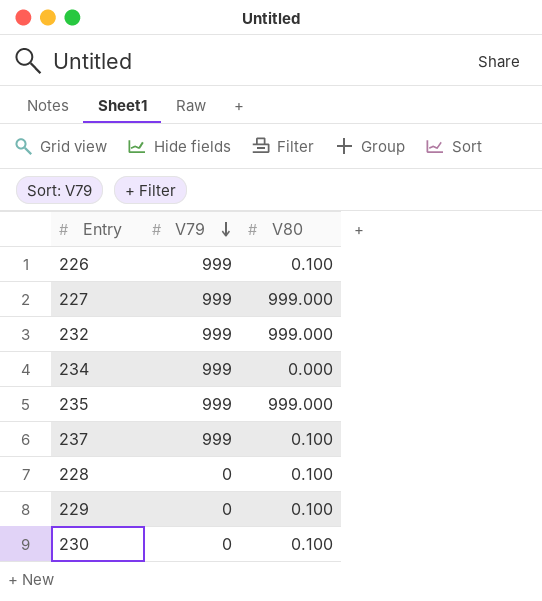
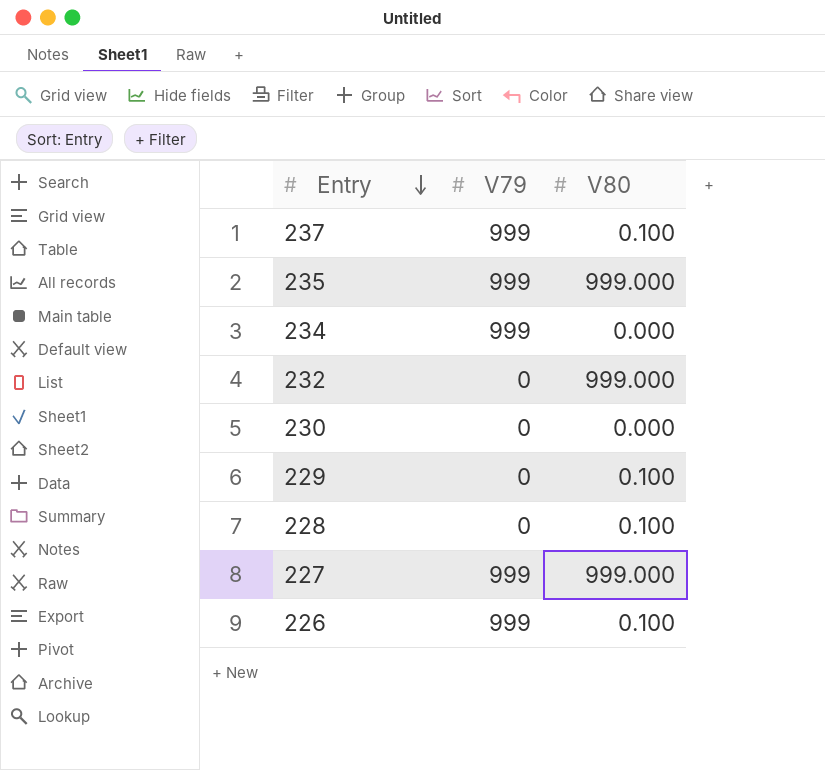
row order: V79 descending -> Entry descending
232 | V79: 999 -> 0
230 | V80: 0.100 -> 0.000

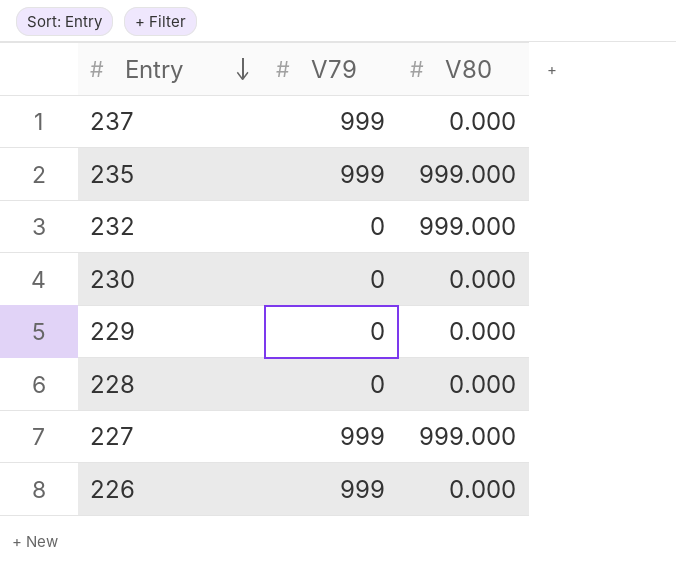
row 234: 999 | 0.000 -> none
237 | V80: 0.100 -> 0.000
229 | V80: 0.100 -> 0.000
228 | V80: 0.100 -> 0.000
226 | V80: 0.100 -> 0.000

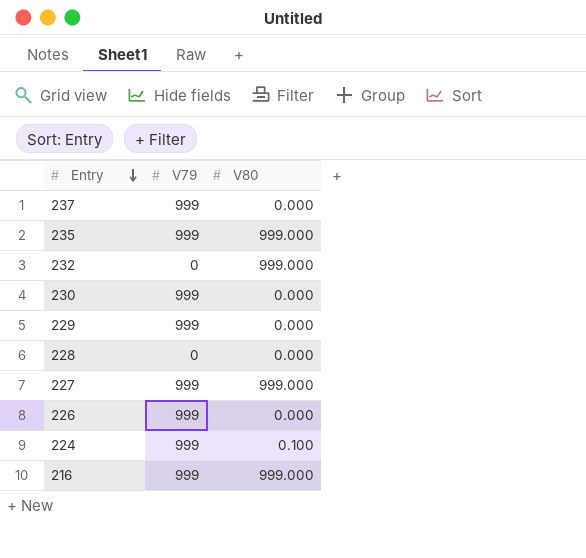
230 | V79: 0 -> 999
229 | V79: 0 -> 999
row 224: none -> 999 | 0.100
row 216: none -> 999 | 999.000

